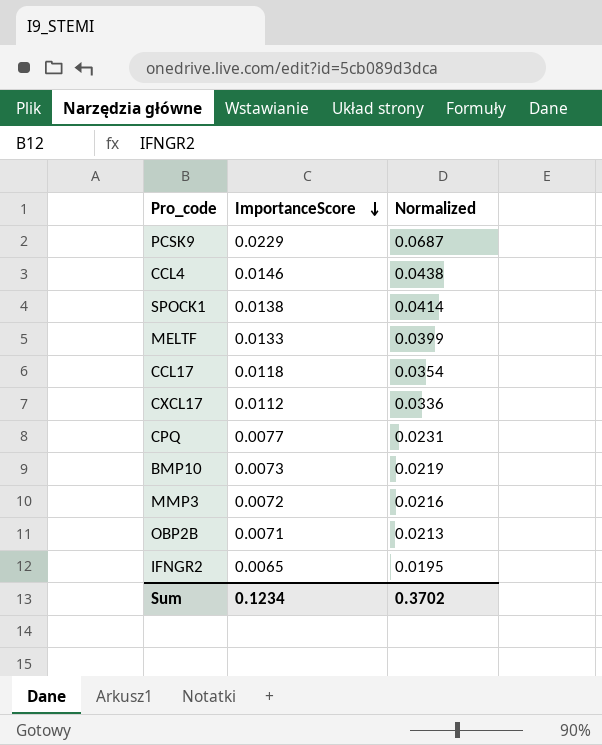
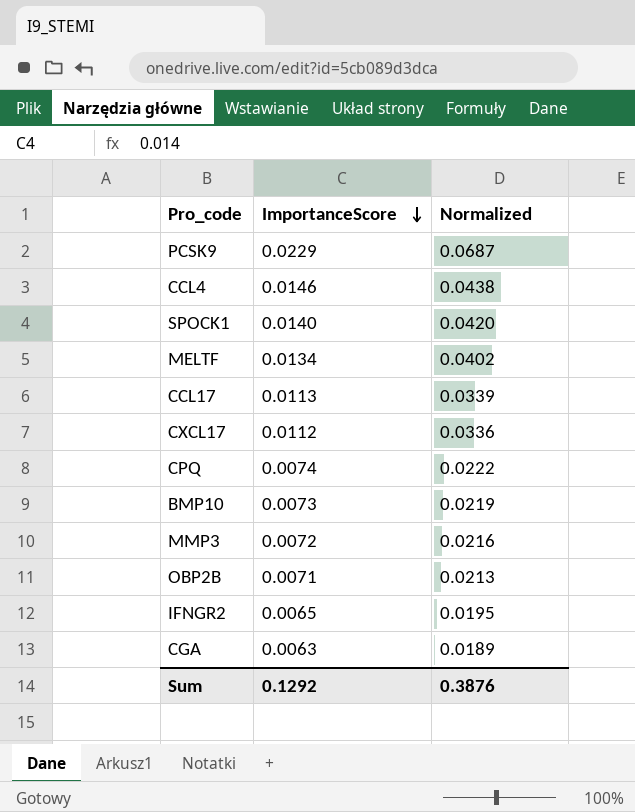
SPOCK1 | ImportanceScore: 0.0138 -> 0.0140
SPOCK1 | Normalized: 0.0414 -> 0.0420
MELTF | ImportanceScore: 0.0133 -> 0.0134
MELTF | Normalized: 0.0399 -> 0.0402
CCL17 | ImportanceScore: 0.0118 -> 0.0113
CCL17 | Normalized: 0.0354 -> 0.0339
CPQ | ImportanceScore: 0.0077 -> 0.0074
CPQ | Normalized: 0.0231 -> 0.0222
row CGA: none -> 0.0063 | 0.0189
Sum | ImportanceScore: 0.1234 -> 0.1292
Sum | Normalized: 0.3702 -> 0.3876

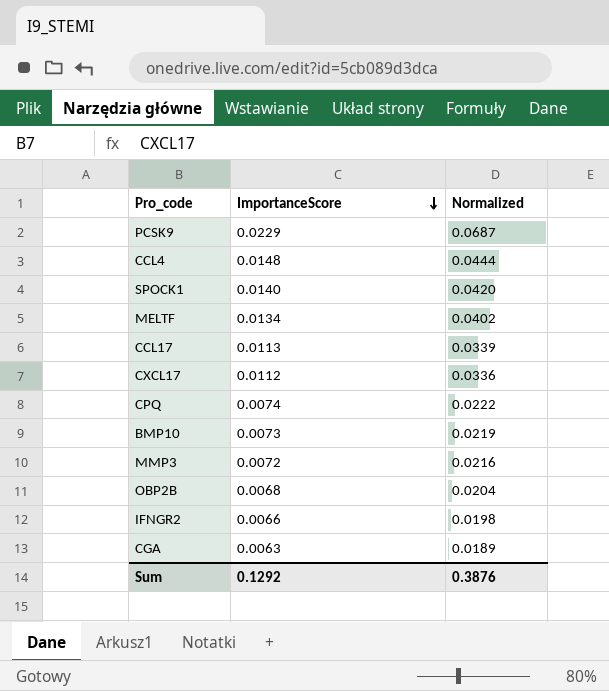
CCL4 | ImportanceScore: 0.0146 -> 0.0148
CCL4 | Normalized: 0.0438 -> 0.0444
OBP2B | ImportanceScore: 0.0071 -> 0.0068
OBP2B | Normalized: 0.0213 -> 0.0204
IFNGR2 | ImportanceScore: 0.0065 -> 0.0066
IFNGR2 | Normalized: 0.0195 -> 0.0198

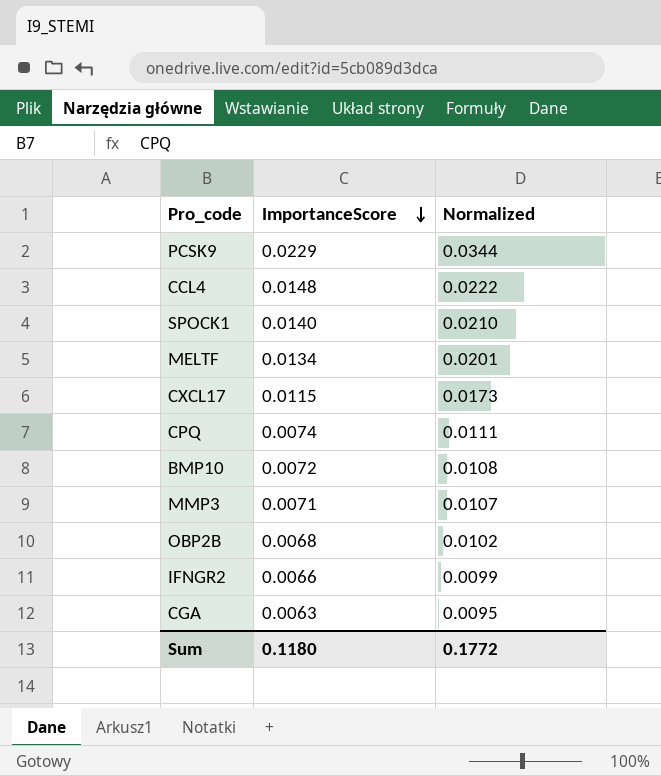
column Normalized | formula: [ImportanceScore] * 3 -> [ImportanceScore] * 1.5
row CCL17: 0.0113 | 0.0339 -> none
CXCL17 | ImportanceScore: 0.0112 -> 0.0115
BMP10 | ImportanceScore: 0.0073 -> 0.0072
MMP3 | ImportanceScore: 0.0072 -> 0.0071
Sum | ImportanceScore: 0.1292 -> 0.1180
Sum | Normalized: 0.3876 -> 0.1772

